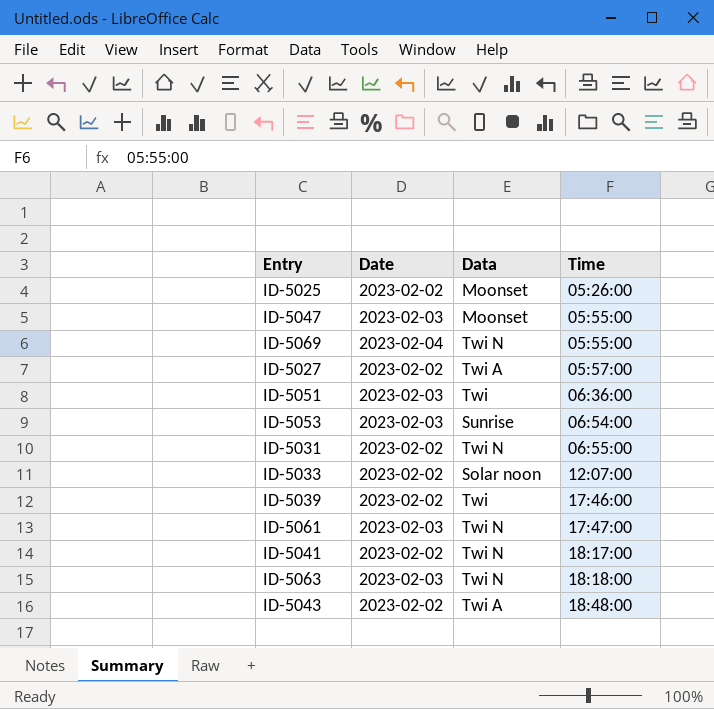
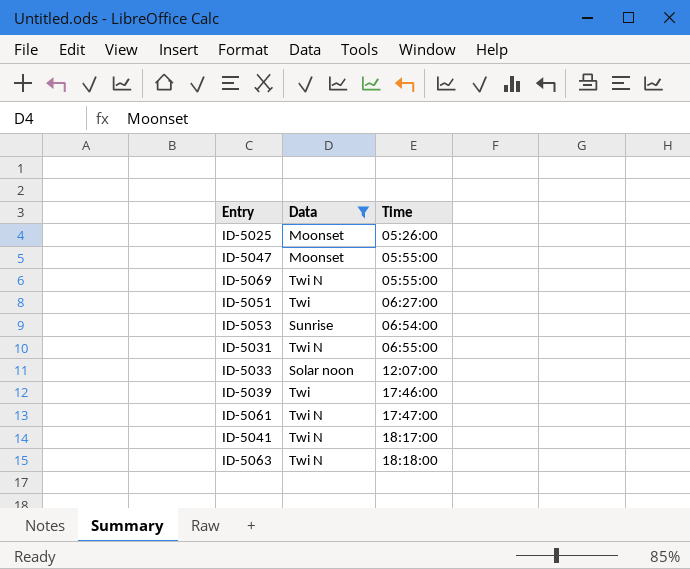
filter: none -> Data != Twi A
column Date | position: 2 -> none
ID-5051 | Time: 06:36:00 -> 06:27:00

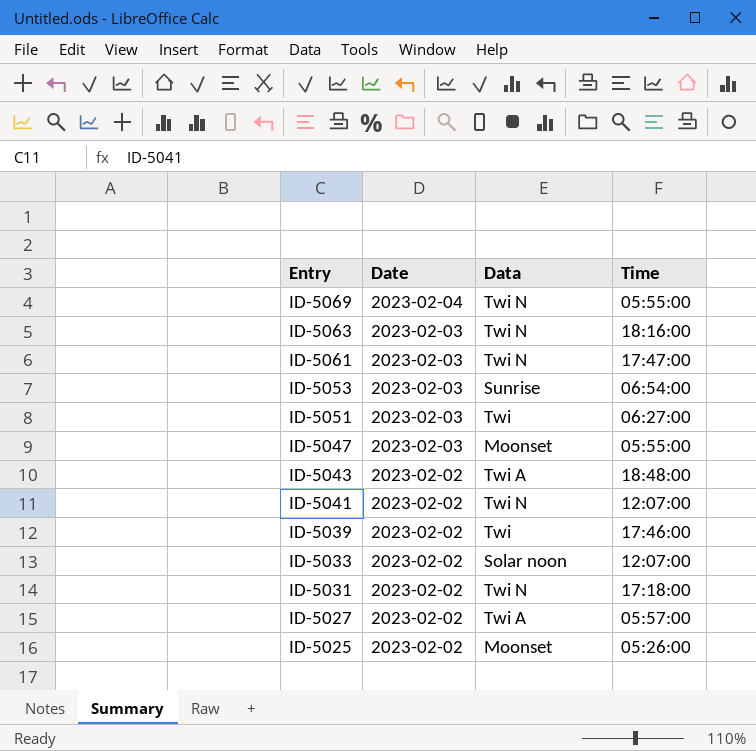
filter: Data != Twi A -> none
row order: Time ascending -> Entry descending
column Date | position: none -> 2
ID-5063 | Time: 18:18:00 -> 18:16:00
ID-5041 | Time: 18:17:00 -> 12:07:00
ID-5031 | Time: 06:55:00 -> 17:18:00

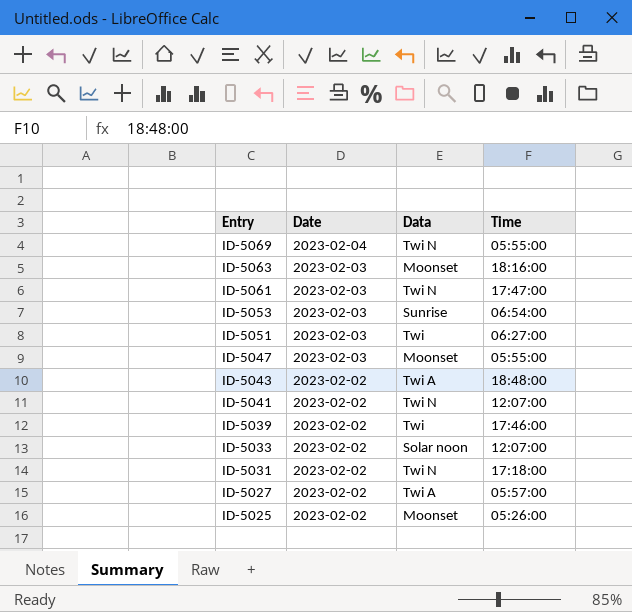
ID-5063 | Data: Twi N -> Moonset

